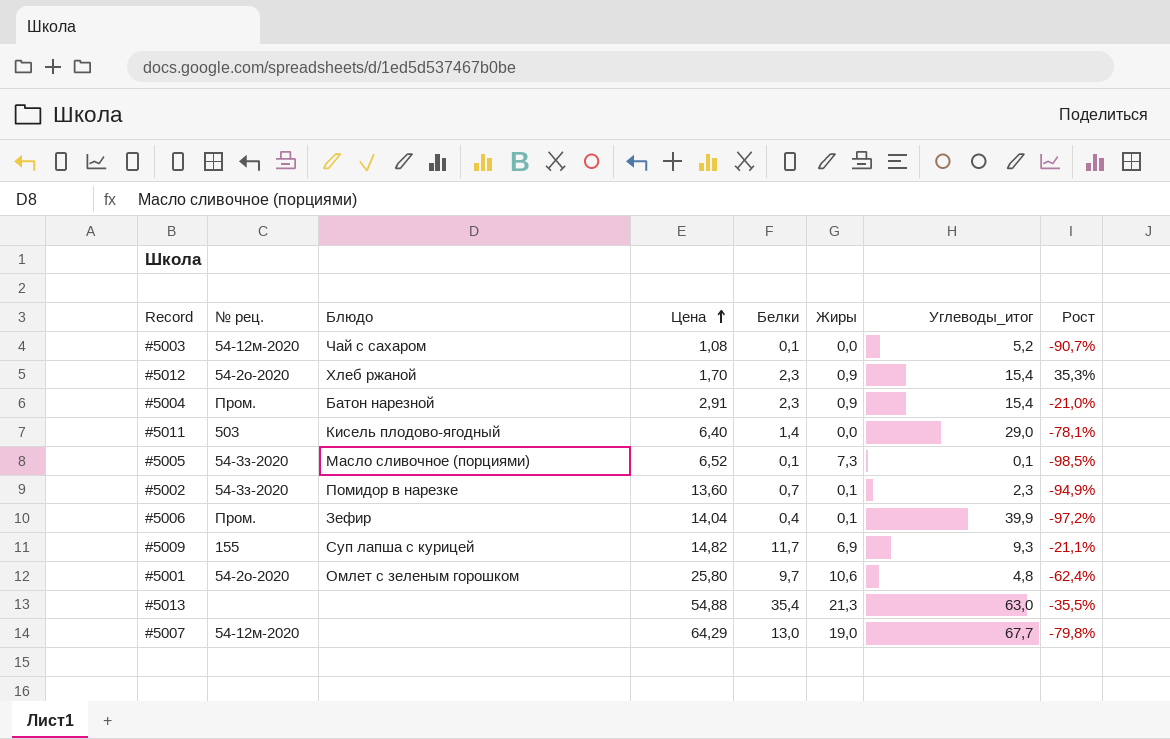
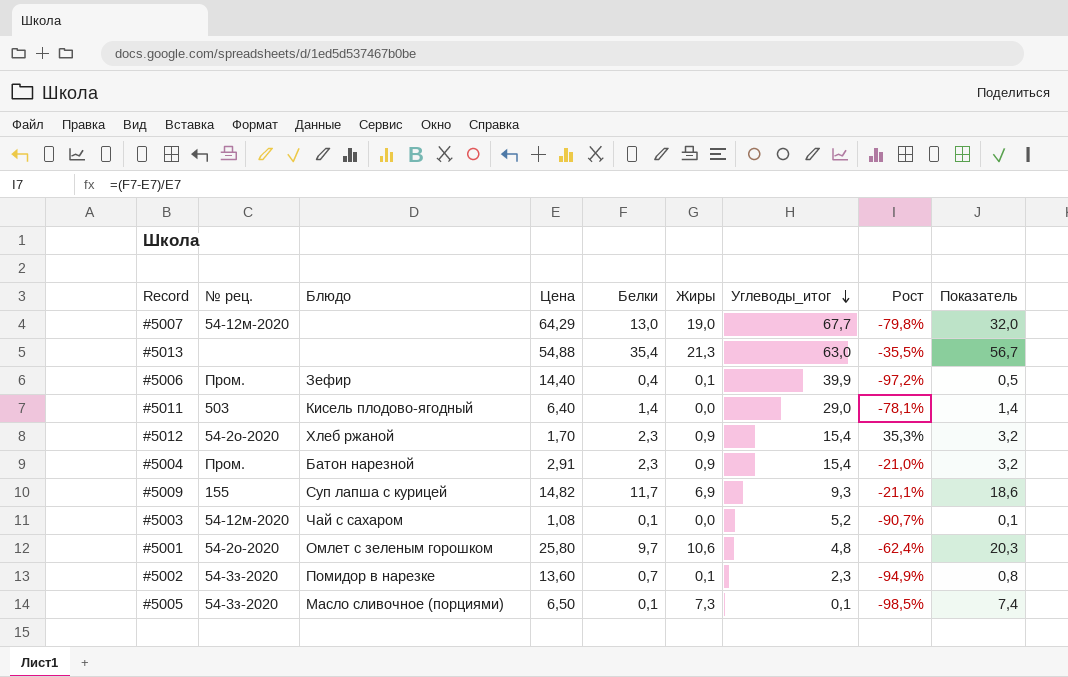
row order: Цена ascending -> Углеводы_итог descending
column Показатель | formula: none -> [Белки] + [Жиры]
#5006 | Цена: 14,04 -> 14,40
#5005 | Цена: 6,52 -> 6,50

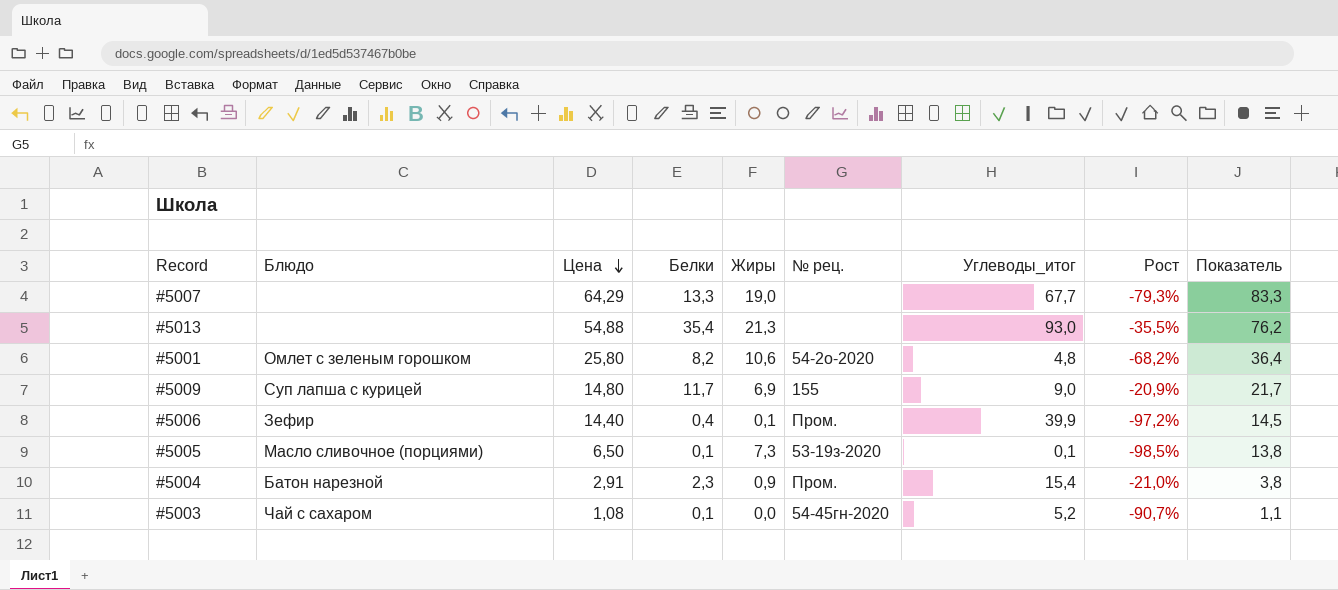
row order: Углеводы_итог descending -> Цена descending
column № рец. | position: 2 -> 6
column Показатель | formula: [Белки] + [Жиры] -> [Цена] + [Жиры]
row #5011: 503 | Кисель плодово-ягодный | 6,40 | 1,4 | 0,0 | 29,0 | -78,1% | 1,4 -> none
row #5012: 54-2о-2020 | Хлеб ржаной | 1,70 | 2,3 | 0,9 | 15,4 | 35,3% | 3,2 -> none
row #5002: 54-3з-2020 | Помидор в нарезке | 13,60 | 0,7 | 0,1 | 2,3 | -94,9% | 0,8 -> none
#5007 | Белки: 13,0 -> 13,3
#5007 | № рец.: 54-12м-2020 -> none
#5007 | Рост: -79,8% -> -79,3%
#5013 | Углеводы_итог: 63,0 -> 93,0
#5001 | Белки: 9,7 -> 8,2
#5001 | Рост: -62,4% -> -68,2%
#5009 | Цена: 14,82 -> 14,80
#5009 | Углеводы_итог: 9,3 -> 9,0
#5009 | Рост: -21,1% -> -20,9%
#5005 | № рец.: 54-3з-2020 -> 53-19з-2020
#5003 | № рец.: 54-12м-2020 -> 54-45гн-2020

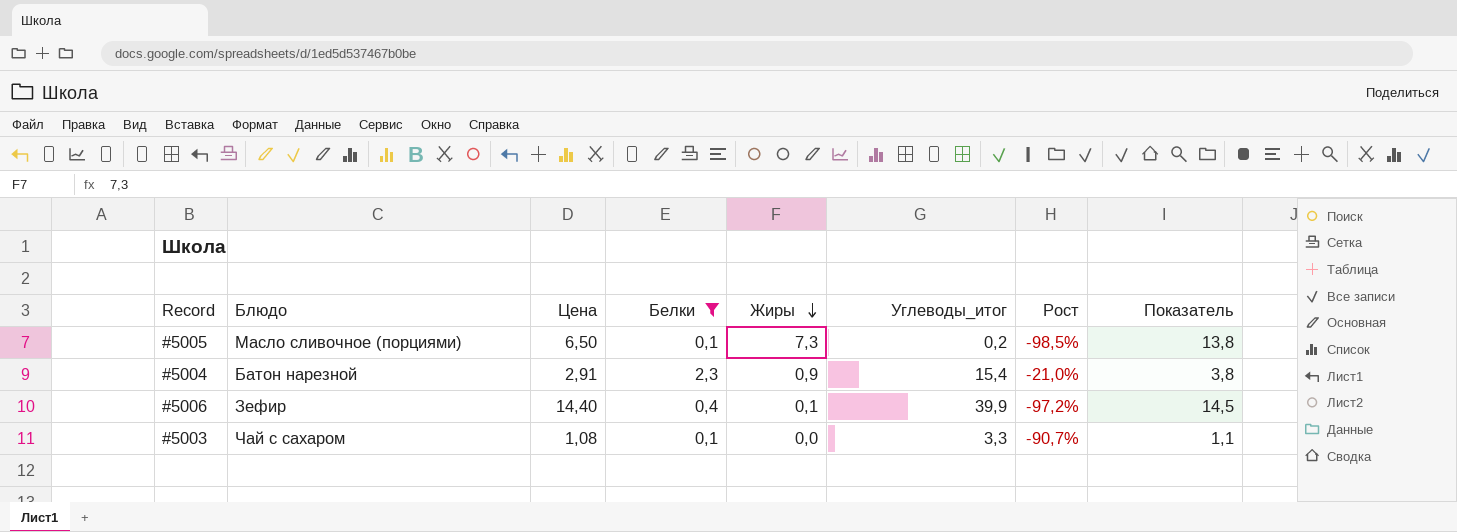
filter: none -> Белки <= 2,3
row order: Цена descending -> Жиры descending
column № рец. | position: 6 -> none
#5005 | Углеводы_итог: 0,1 -> 0,2
#5003 | Углеводы_итог: 5,2 -> 3,3

